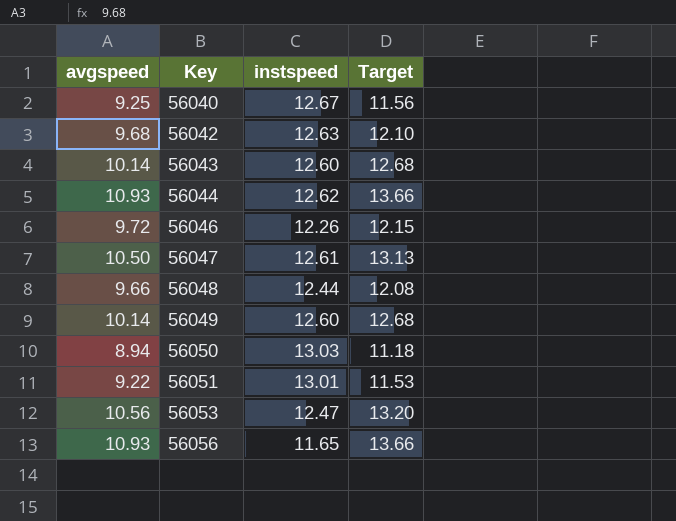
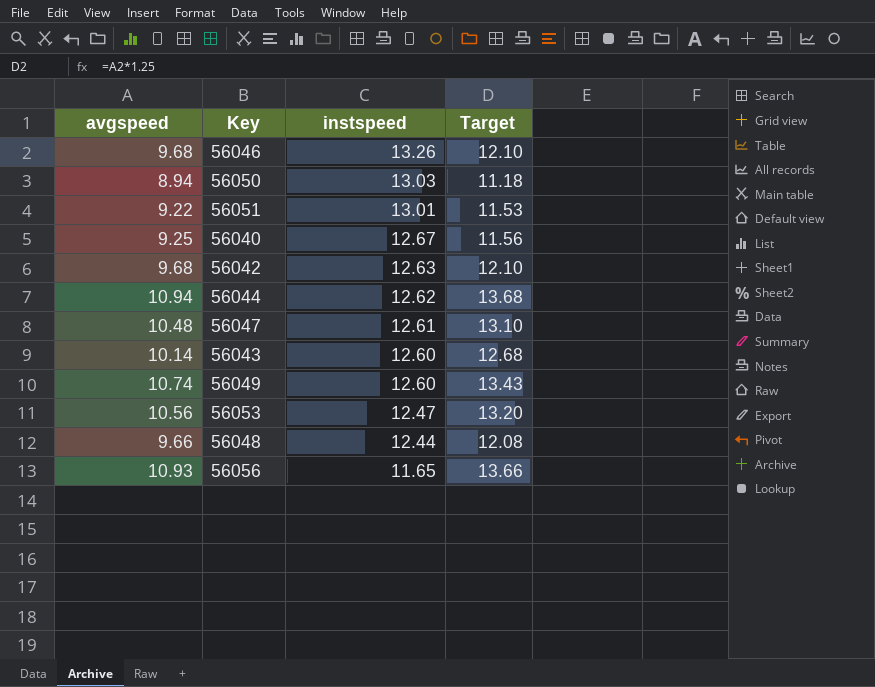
row order: Key ascending -> instspeed descending
56046 | avgspeed: 9.72 -> 9.68
56046 | instspeed: 12.26 -> 13.26
56046 | Target: 12.15 -> 12.10
56044 | avgspeed: 10.93 -> 10.94
56044 | Target: 13.66 -> 13.68
56047 | avgspeed: 10.50 -> 10.48
56047 | Target: 13.13 -> 13.10
56049 | avgspeed: 10.14 -> 10.74
56049 | Target: 12.68 -> 13.43

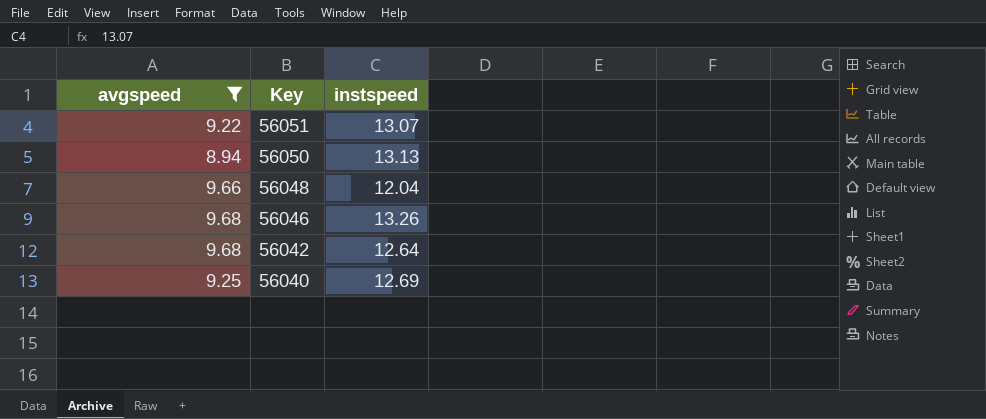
filter: none -> avgspeed <= 9.68
row order: instspeed descending -> Key descending
column Target | formula: [avgspeed] * 1.25 -> none
56051 | instspeed: 13.01 -> 13.07
56050 | instspeed: 13.03 -> 13.13
56048 | instspeed: 12.44 -> 12.04
56042 | instspeed: 12.63 -> 12.64
56040 | instspeed: 12.67 -> 12.69

